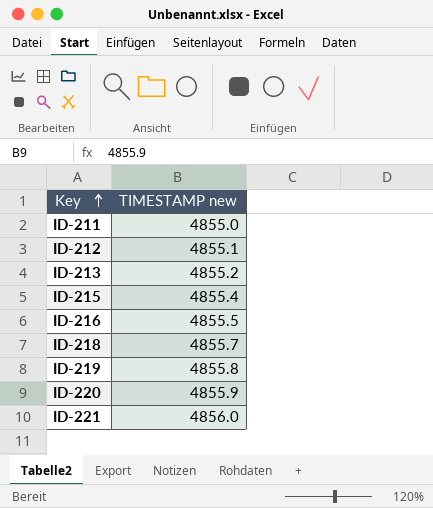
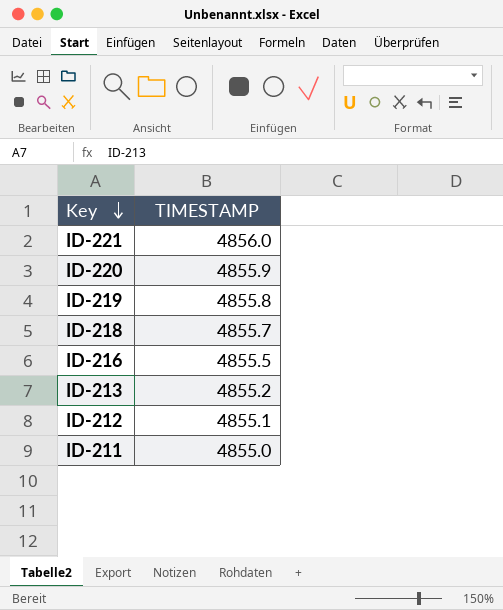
row order: Key ascending -> Key descending
column name: TIMESTAMP new -> TIMESTAMP
row ID-215: 4855.4 -> none

